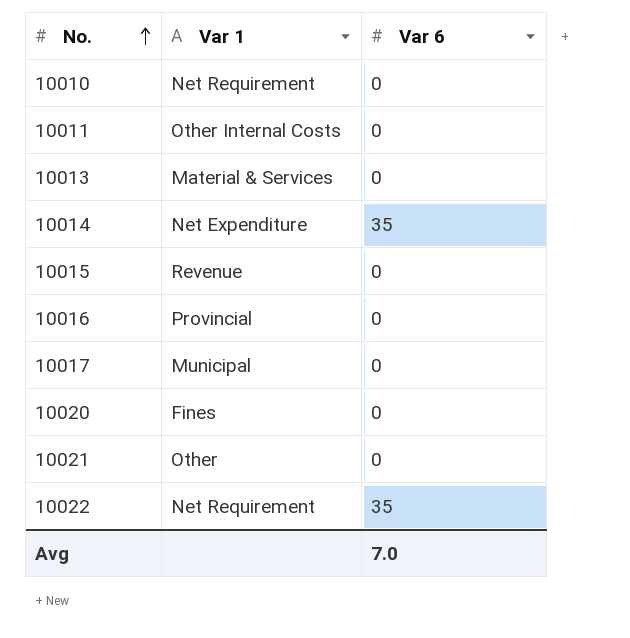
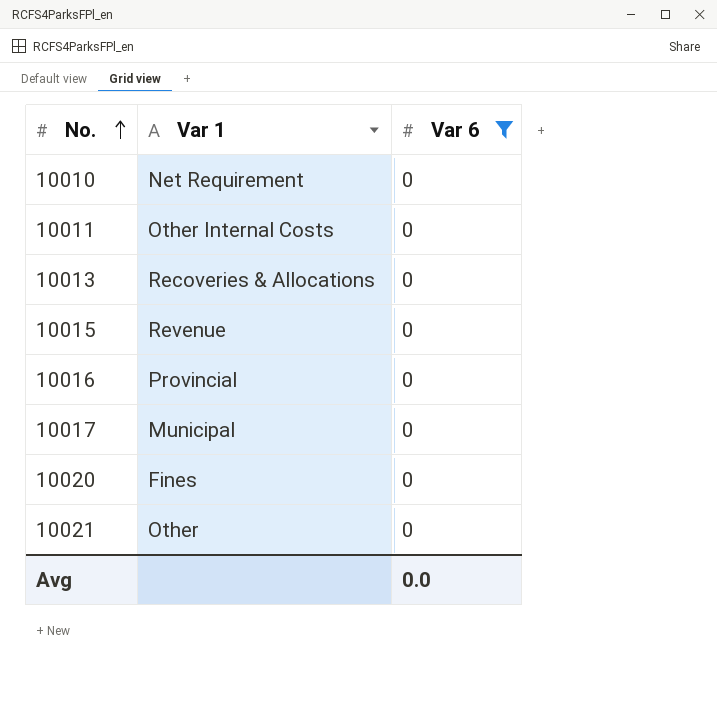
filter: none -> Var 6 = 0
10013 | Var 1: Material & Services -> Recoveries & Allocations
Avg | Var 6: 7.0 -> 0.0

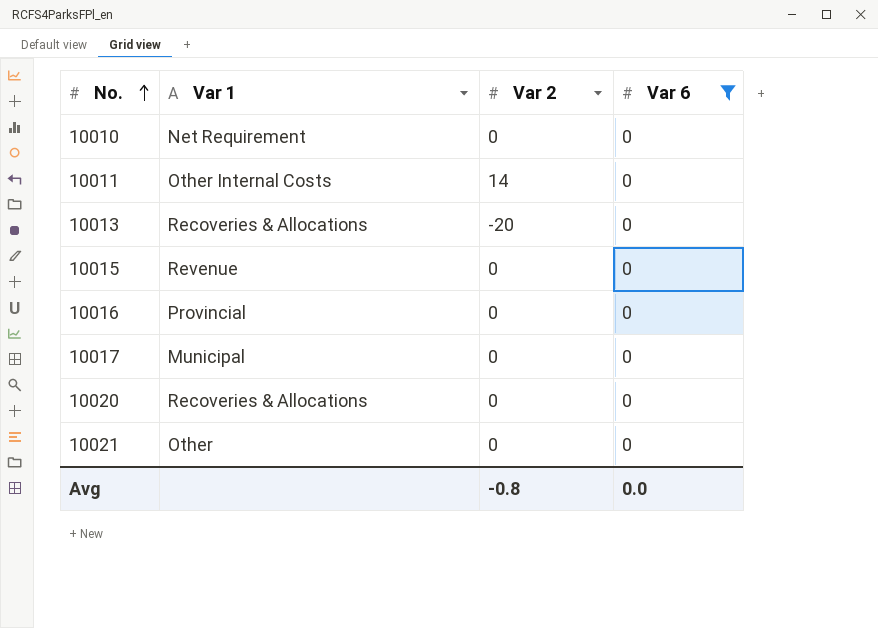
column Var 2 | position: none -> 3
10020 | Var 1: Fines -> Recoveries & Allocations

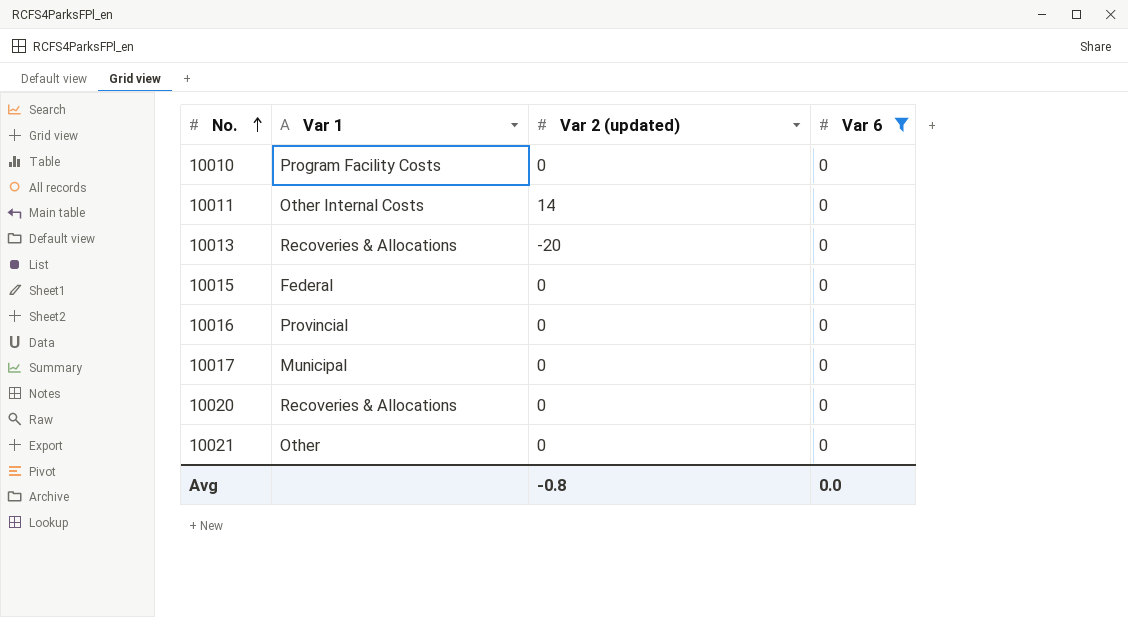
column name: Var 2 -> Var 2 (updated)
10010 | Var 1: Net Requirement -> Program Facility Costs
10015 | Var 1: Revenue -> Federal

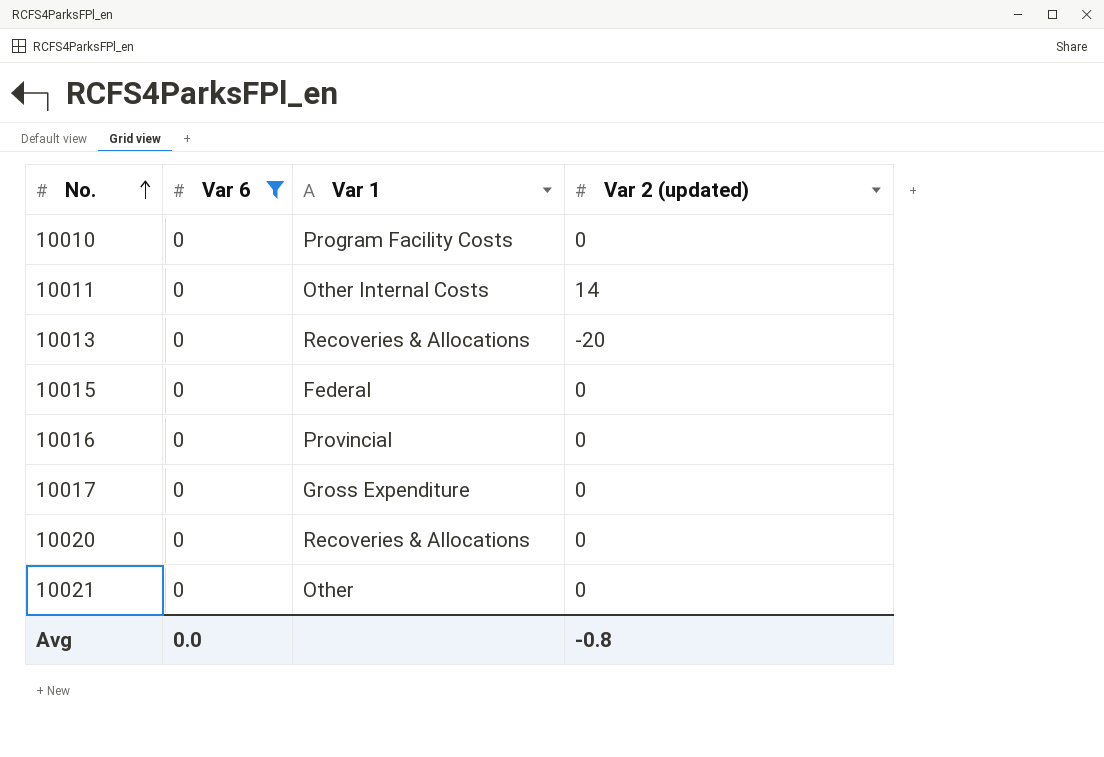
column Var 6 | position: 4 -> 2
10017 | Var 1: Municipal -> Gross Expenditure

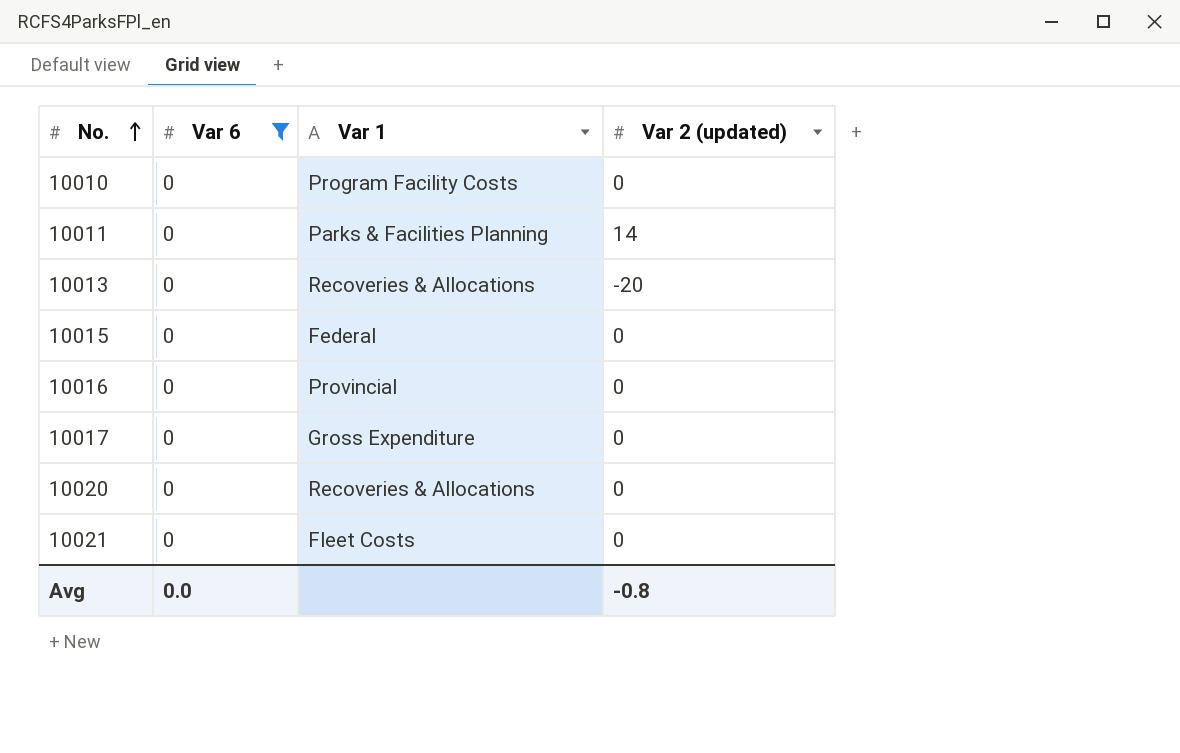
10011 | Var 1: Other Internal Costs -> Parks & Facilities Planning
10021 | Var 1: Other -> Fleet Costs

